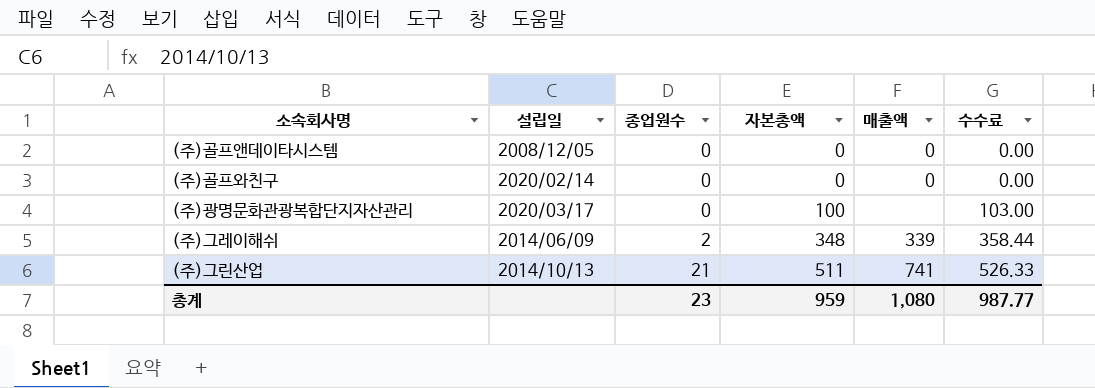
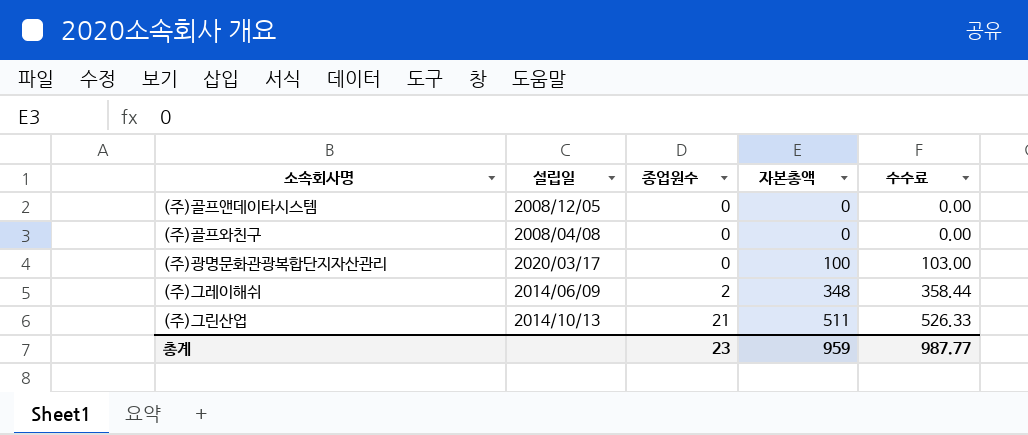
column 매출액 | position: 5 -> none
(주)골프와친구 | 설립일: 2020/02/14 -> 2008/04/08

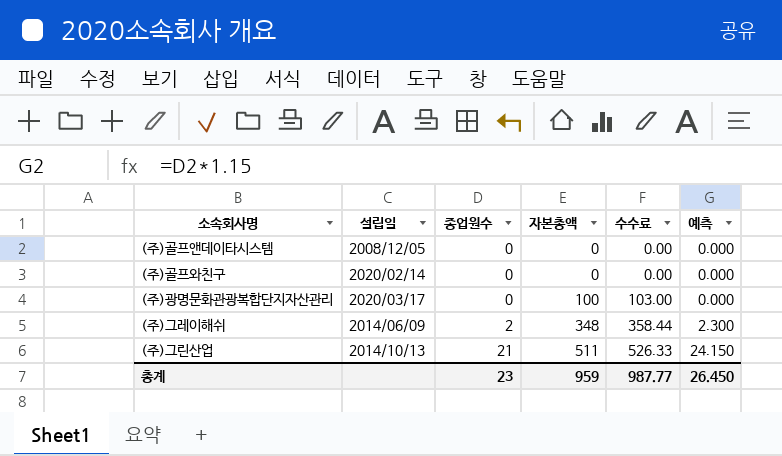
column 예측 | formula: none -> [종업원수] * 1.15
(주)골프와친구 | 설립일: 2008/04/08 -> 2020/02/14

